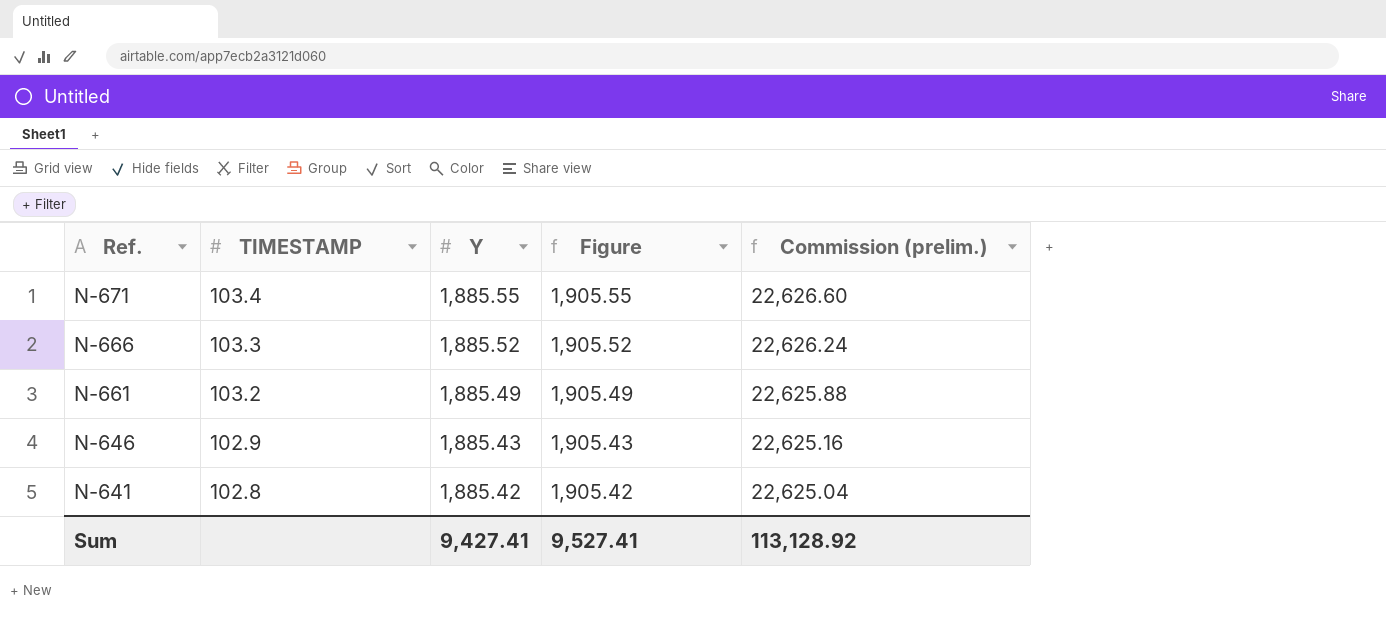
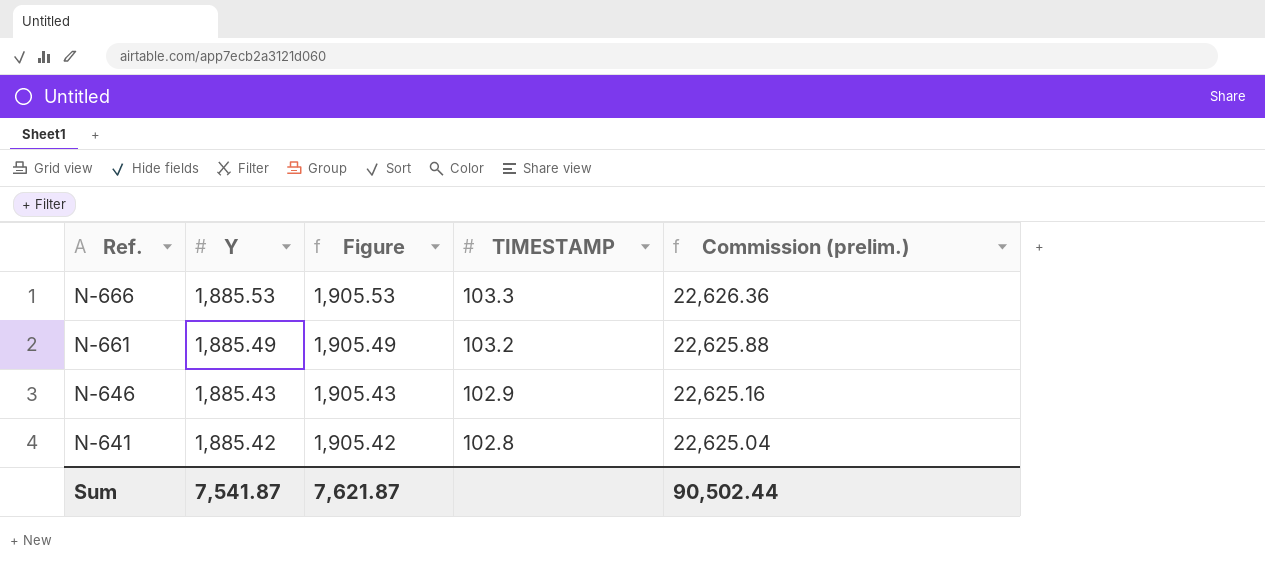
column TIMESTAMP | position: 2 -> 4
row N-671: 103.4 | 1,885.55 | 1,905.55 | 22,626.60 -> none
N-666 | Y: 1,885.52 -> 1,885.53
N-666 | Figure: 1,905.52 -> 1,905.53
N-666 | Commission (prelim.): 22,626.24 -> 22,626.36
Sum | Y: 9,427.41 -> 7,541.87
Sum | Figure: 9,527.41 -> 7,621.87
Sum | Commission (prelim.): 113,128.92 -> 90,502.44

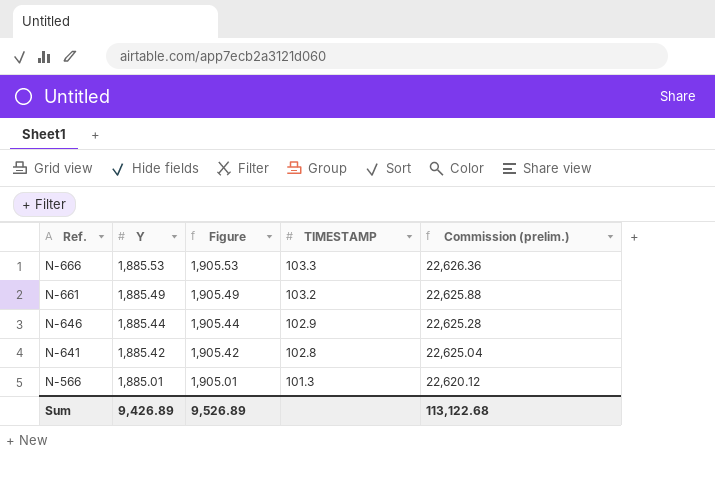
N-646 | Y: 1,885.43 -> 1,885.44
N-646 | Figure: 1,905.43 -> 1,905.44
N-646 | Commission (prelim.): 22,625.16 -> 22,625.28
row N-566: none -> 1,885.01 | 1,905.01 | 101.3 | 22,620.12
Sum | Y: 7,541.87 -> 9,426.89
Sum | Figure: 7,621.87 -> 9,526.89
Sum | Commission (prelim.): 90,502.44 -> 113,122.68

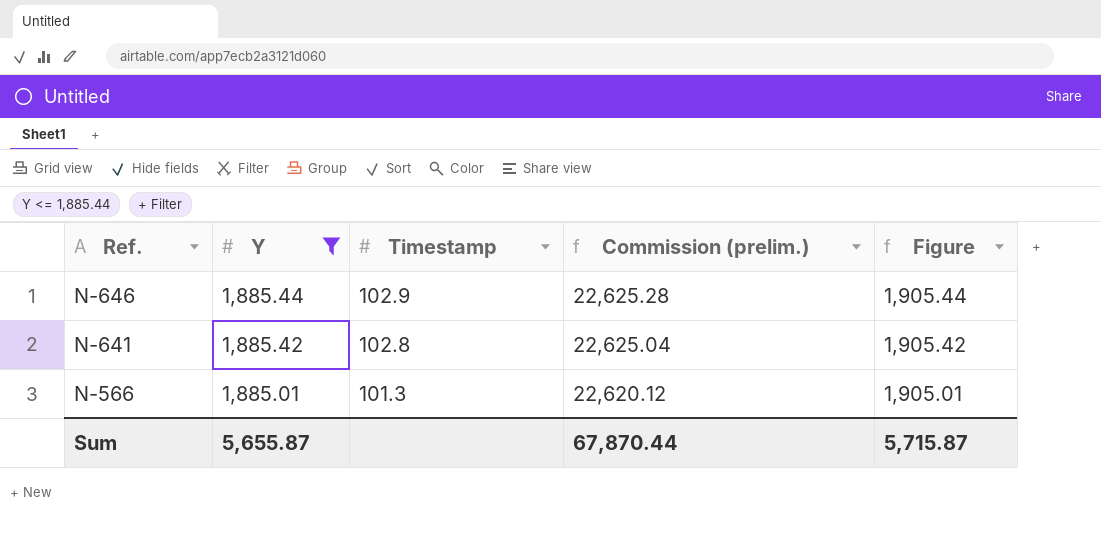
filter: none -> Y <= 1,885.44
column name: TIMESTAMP -> Timestamp
column Figure | position: 3 -> 5
Sum | Y: 9,426.89 -> 5,655.87
Sum | Commission (prelim.): 113,122.68 -> 67,870.44
Sum | Figure: 9,526.89 -> 5,715.87

